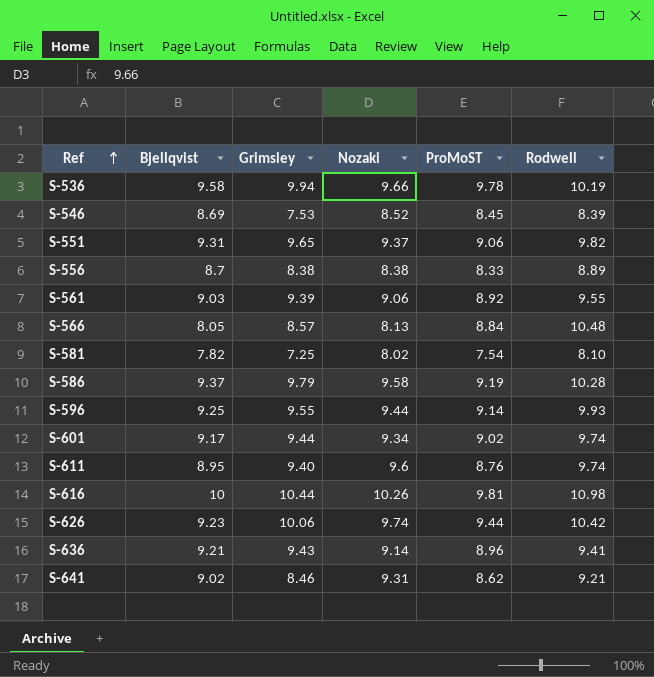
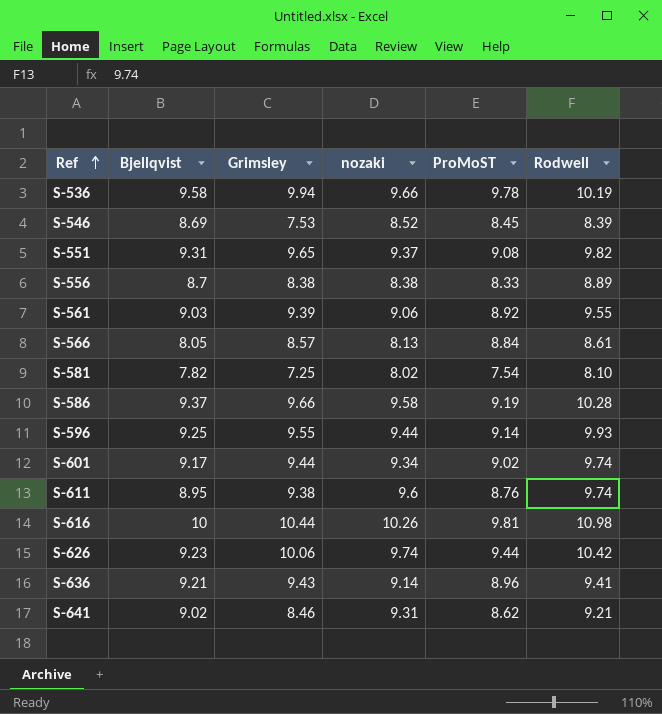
column name: Nozaki -> nozaki
S-551 | ProMoST: 9.06 -> 9.08
S-566 | Rodwell: 10.48 -> 8.61
S-586 | Grimsley: 9.79 -> 9.66
S-611 | Grimsley: 9.40 -> 9.38

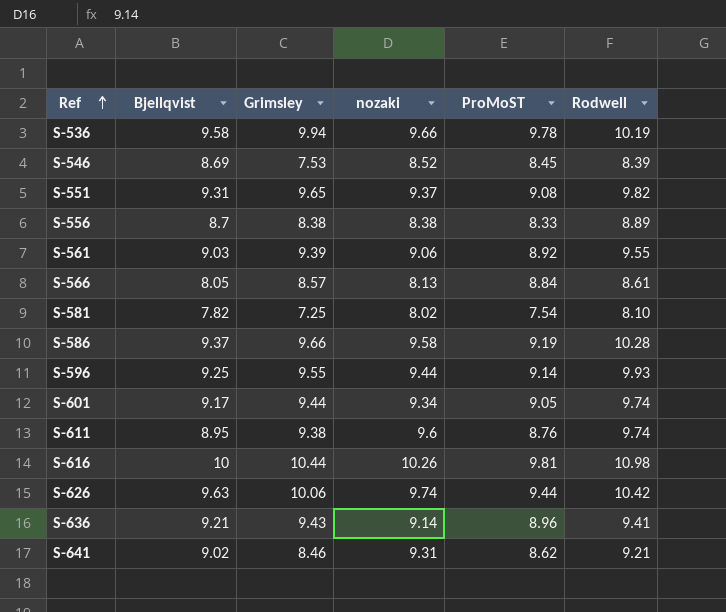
S-601 | ProMoST: 9.02 -> 9.05
S-626 | Bjellqvist: 9.23 -> 9.63

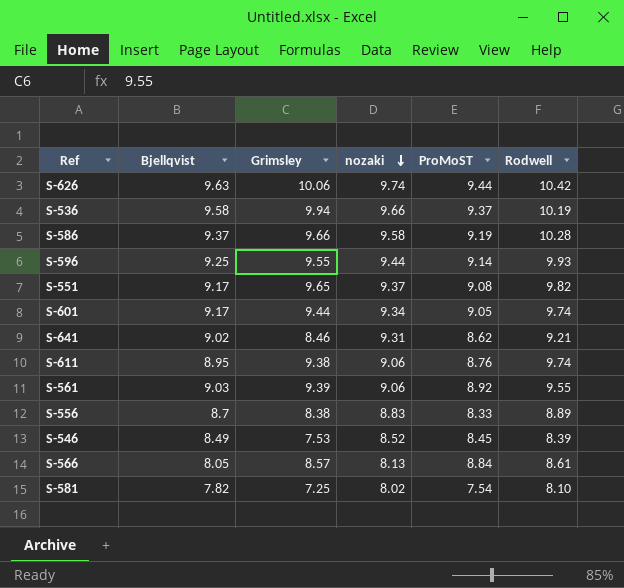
row order: Ref ascending -> nozaki descending
row S-616: 10 | 10.44 | 10.26 | 9.81 | 10.98 -> none
row S-636: 9.21 | 9.43 | 9.14 | 8.96 | 9.41 -> none
S-536 | ProMoST: 9.78 -> 9.37
S-551 | Bjellqvist: 9.31 -> 9.17
S-611 | nozaki: 9.6 -> 9.06
S-556 | nozaki: 8.38 -> 8.83
S-546 | Bjellqvist: 8.69 -> 8.49

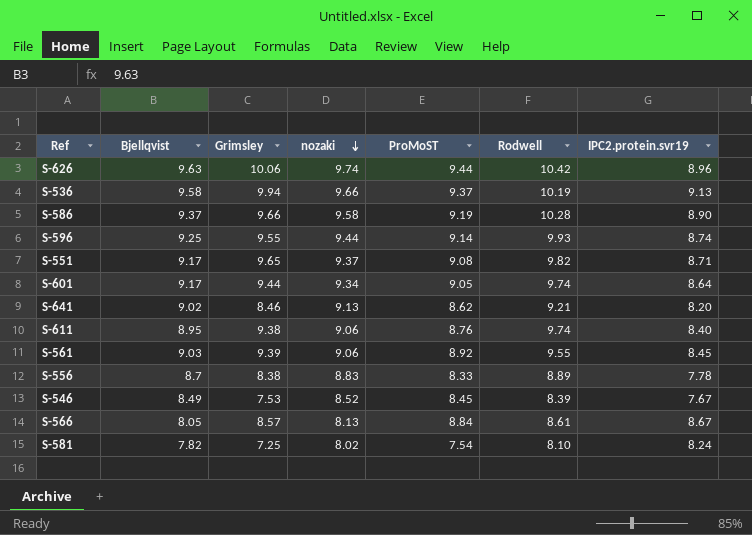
column IPC2.protein.svr19 | position: none -> 7
S-641 | nozaki: 9.31 -> 9.13

